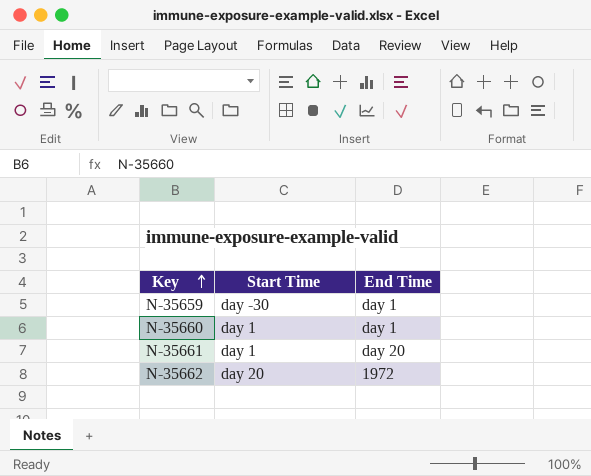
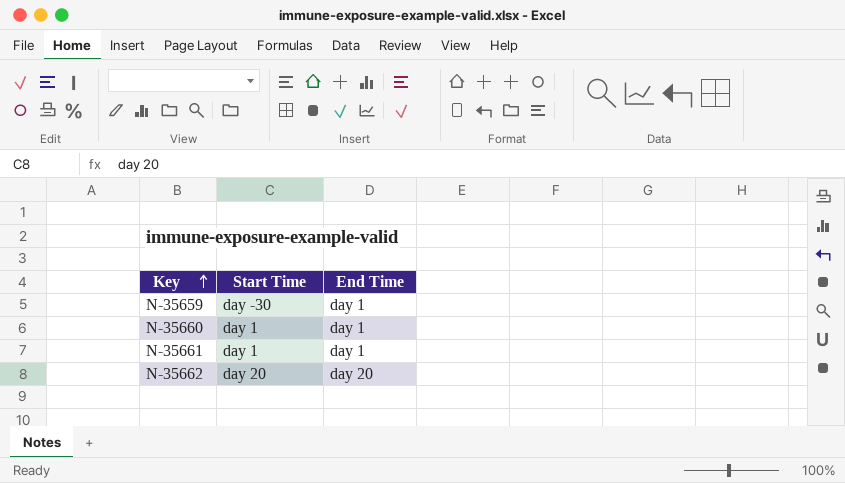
N-35661 | End Time: day 20 -> day 1
N-35662 | End Time: 1972 -> day 20

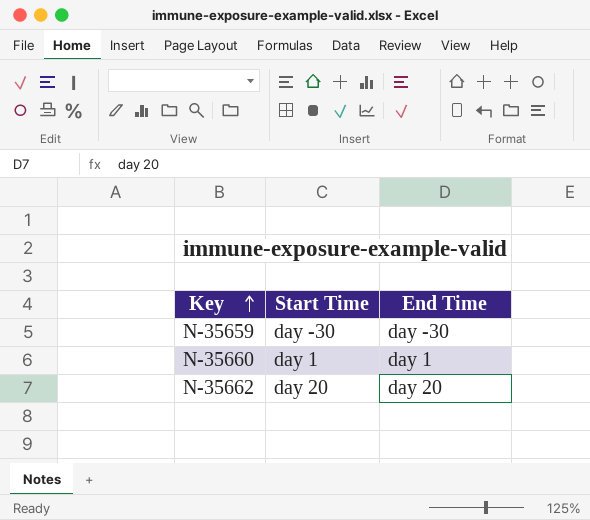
row N-35661: day 1 | day 1 -> none
N-35659 | End Time: day 1 -> day -30

